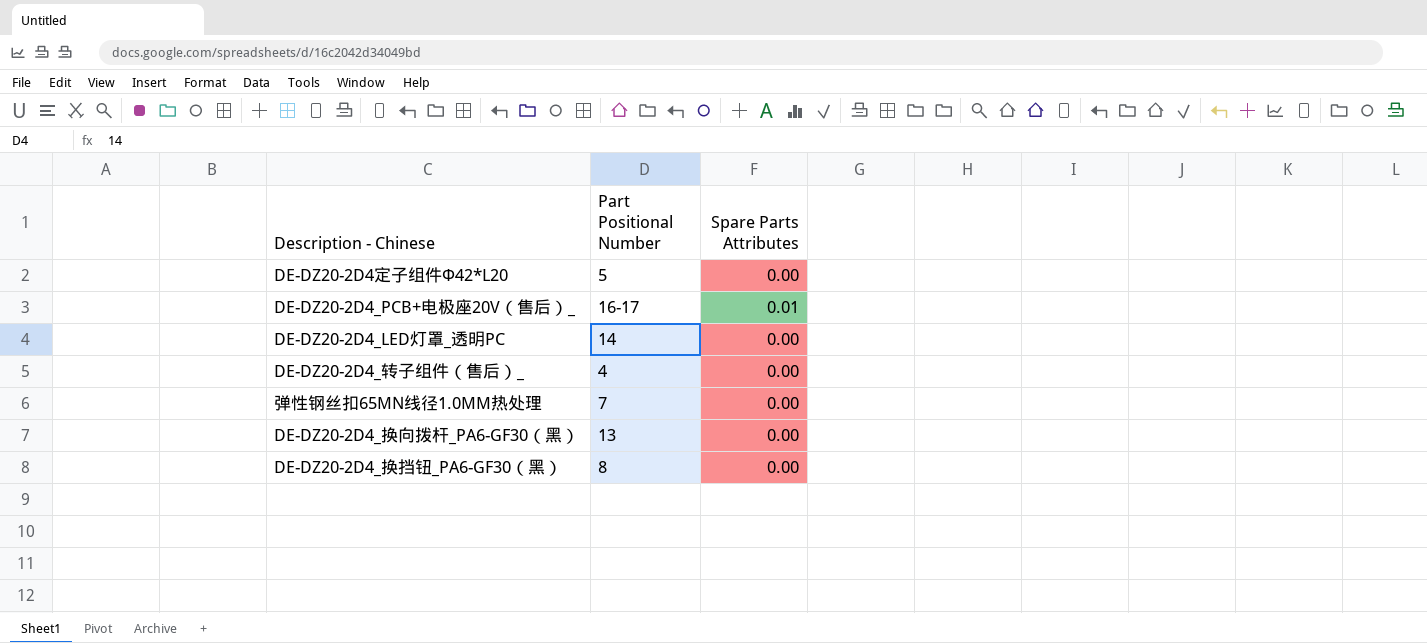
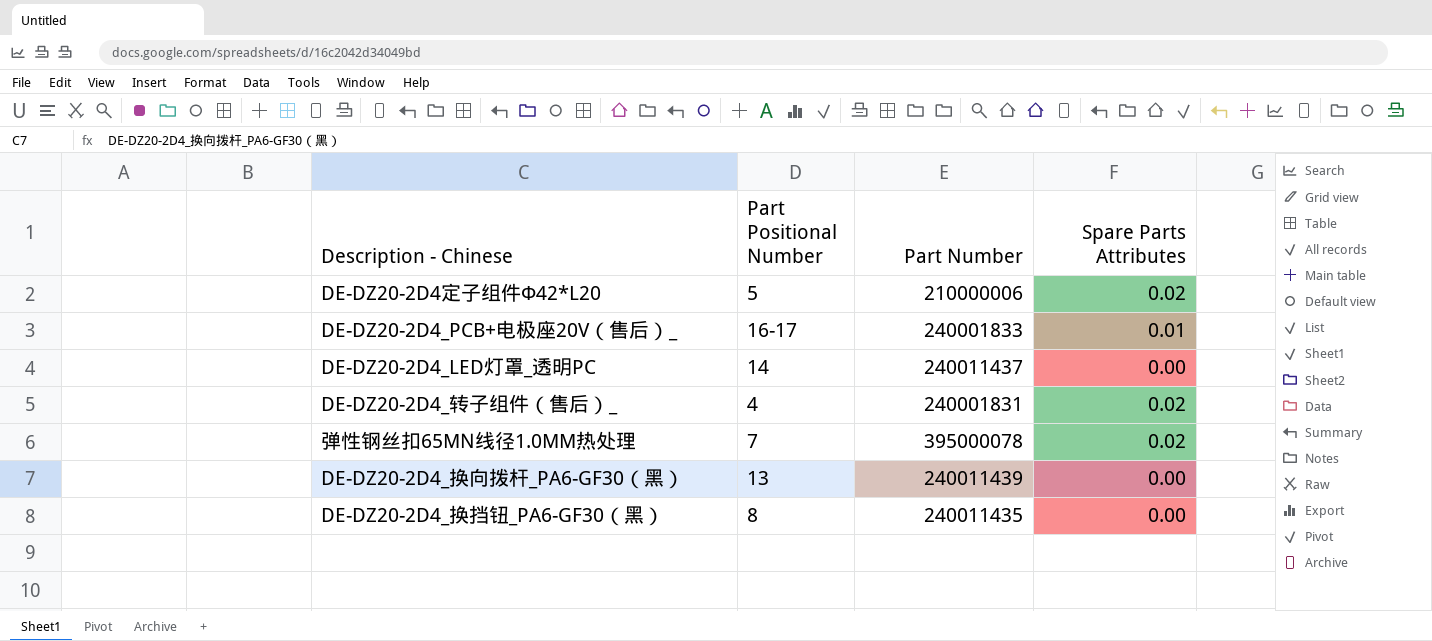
column Part Number | position: none -> 3
DE-DZ20-2D4定子组件Φ42*L20 | Spare Parts Attributes: 0.00 -> 0.02
DE-DZ20-2D4_转子组件（售后）_ | Spare Parts Attributes: 0.00 -> 0.02
弹性钢丝扣65MN线径1.0MM热处理 | Spare Parts Attributes: 0.00 -> 0.02

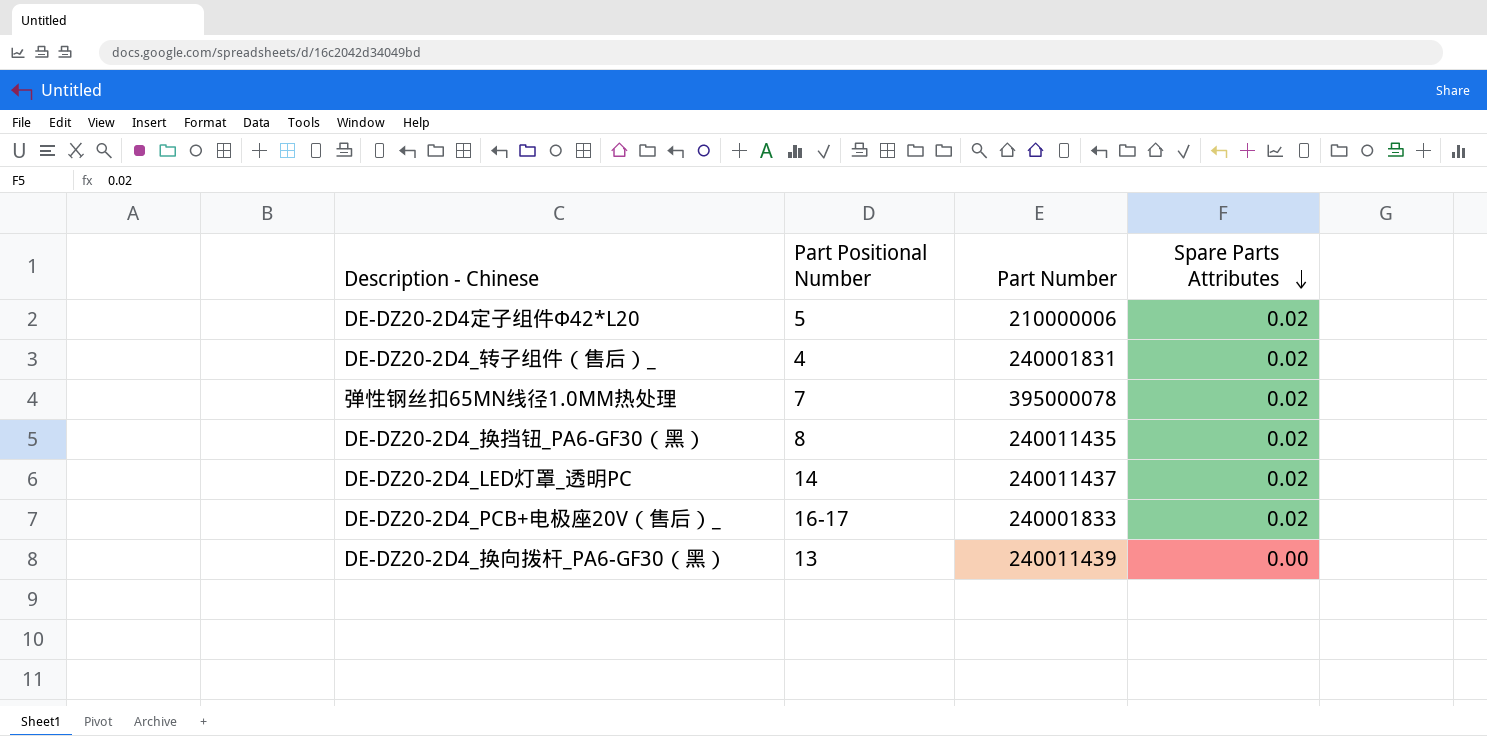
row order: none -> Spare Parts Attributes descending
DE-DZ20-2D4_换挡钮_PA6-GF30（黑） | Spare Parts Attributes: 0.00 -> 0.02
DE-DZ20-2D4_LED灯罩_透明PC | Spare Parts Attributes: 0.00 -> 0.02
DE-DZ20-2D4_PCB+电极座20V（售后）_ | Spare Parts Attributes: 0.01 -> 0.02

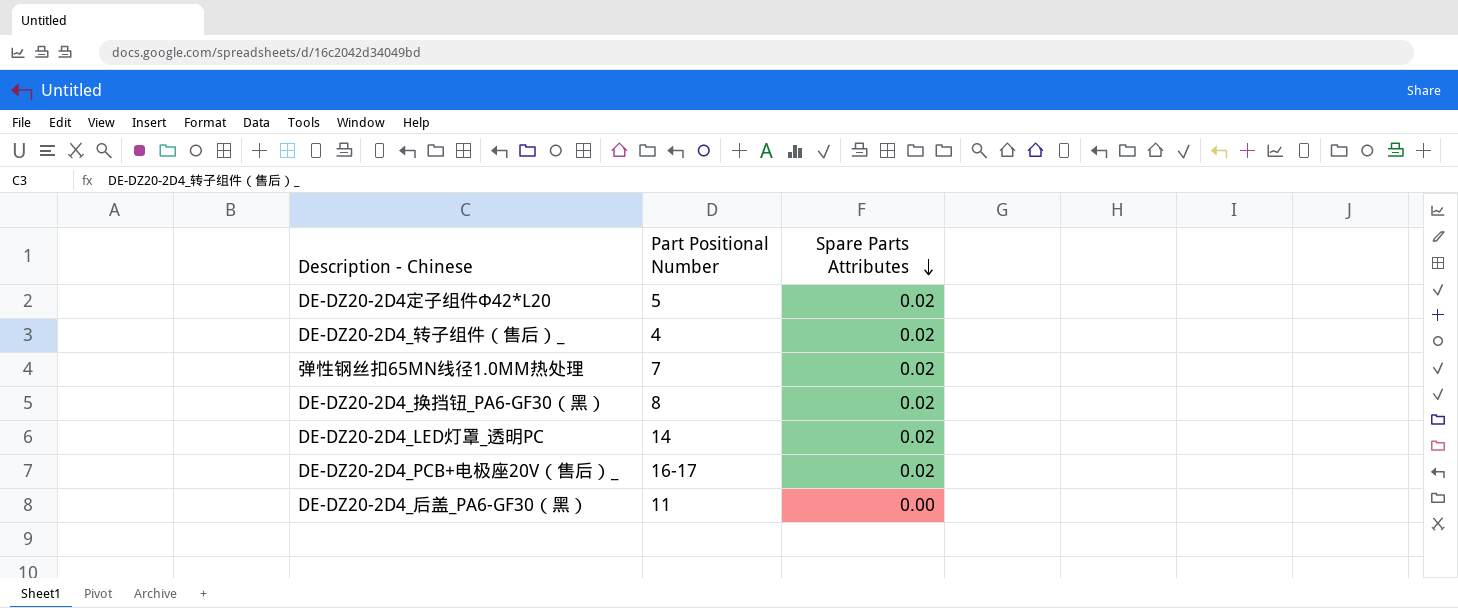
column Part Number | position: 3 -> none
row DE-DZ20-2D4_换向拨杆_PA6-GF30（黑）: 13 | 240011439 | 0.00 -> none
row DE-DZ20-2D4_后盖_PA6-GF30（黑）: none -> 11 | 0.00

